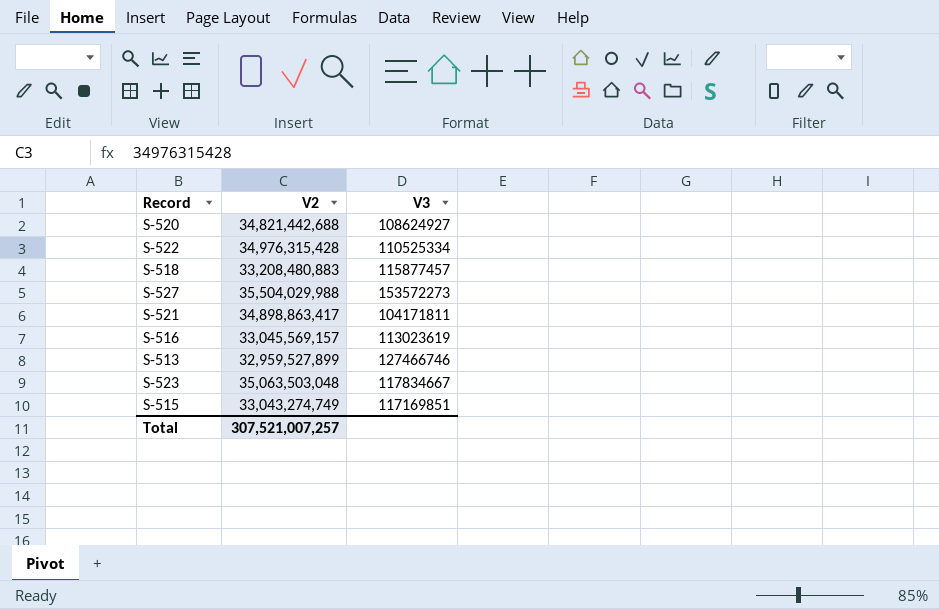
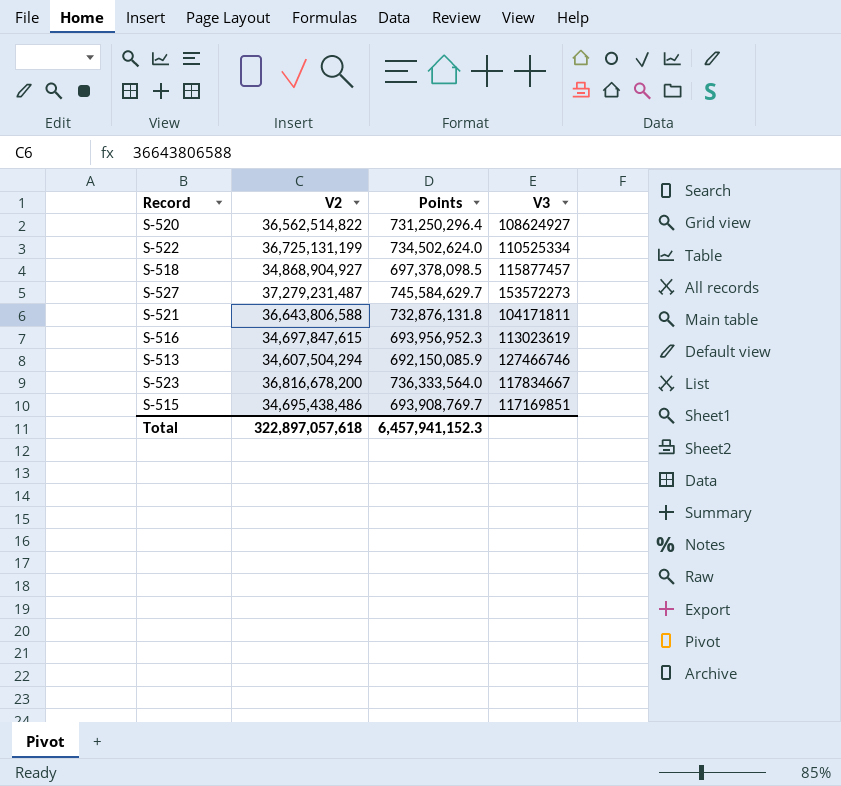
column Points | formula: none -> [V2] * 0.02
S-520 | V2: 34,821,442,688 -> 36,562,514,822
S-522 | V2: 34,976,315,428 -> 36,725,131,199
S-518 | V2: 33,208,480,883 -> 34,868,904,927
S-527 | V2: 35,504,029,988 -> 37,279,231,487
S-521 | V2: 34,898,863,417 -> 36,643,806,588
S-516 | V2: 33,045,569,157 -> 34,697,847,615
S-513 | V2: 32,959,527,899 -> 34,607,504,294
S-523 | V2: 35,063,503,048 -> 36,816,678,200
S-515 | V2: 33,043,274,749 -> 34,695,438,486
Total | V2: 307,521,007,257 -> 322,897,057,618

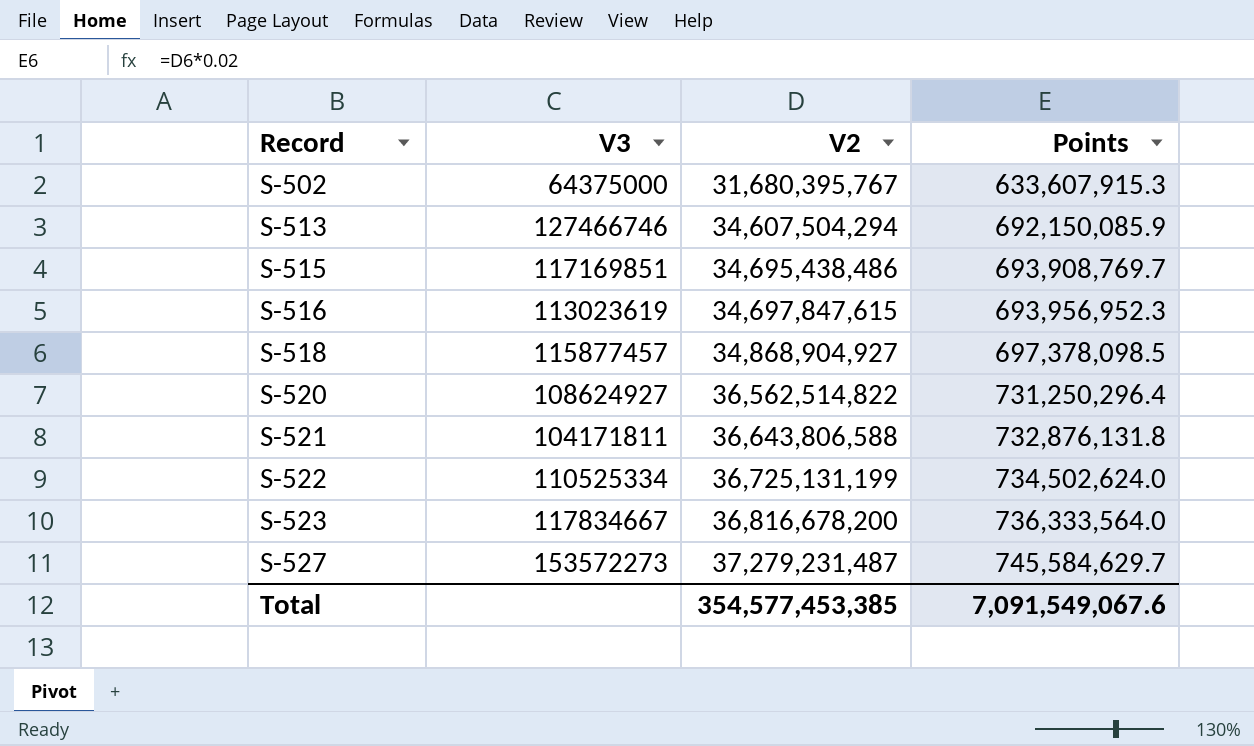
row order: none -> Record ascending
column V3 | position: 4 -> 2
row S-502: none -> 64375000 | 31,680,395,767 | 633,607,915.3
Total | V2: 322,897,057,618 -> 354,577,453,385
Total | Points: 6,457,941,152.3 -> 7,091,549,067.6

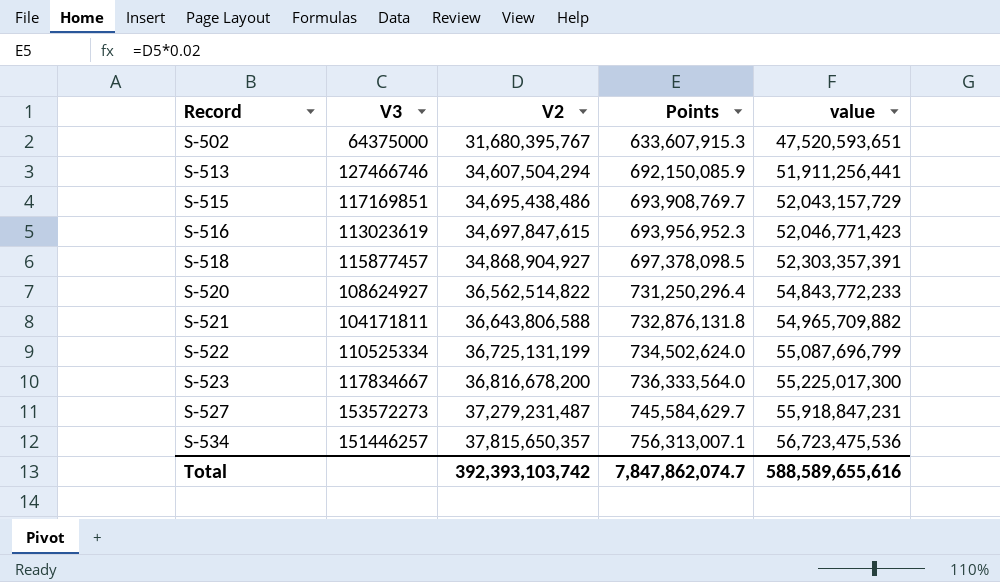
column value | formula: none -> [V2] * 1.5
row S-534: none -> 151446257 | 37,815,650,357 | 756,313,007.1 | 56,723,475,536
Total | V2: 354,577,453,385 -> 392,393,103,742
Total | Points: 7,091,549,067.6 -> 7,847,862,074.7

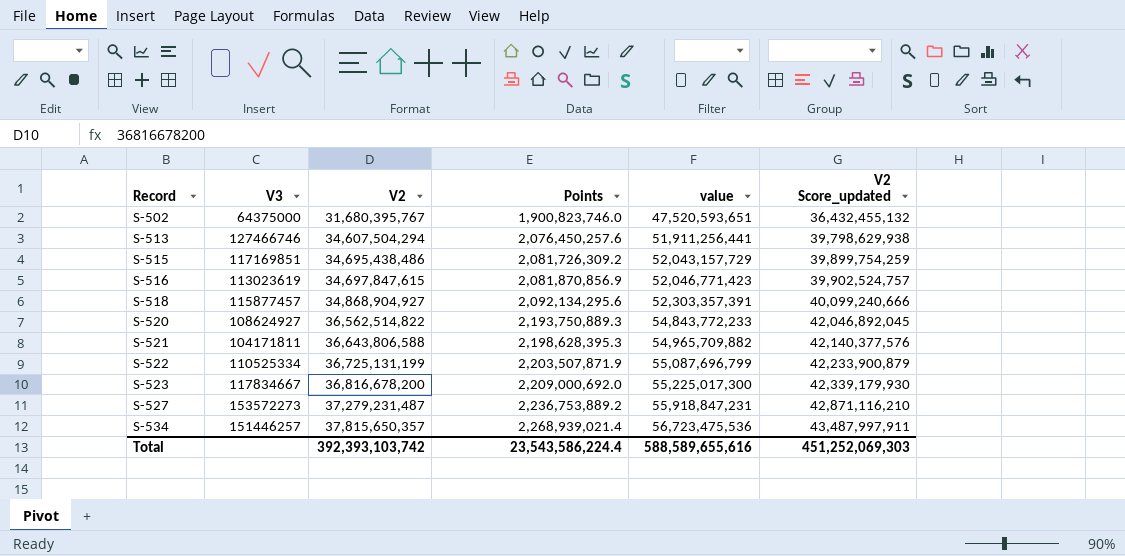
column Points | formula: [V2] * 0.02 -> [V2] * 0.06
column V2 Score_updated | formula: none -> [V2] * 1.15
Total | Points: 7,847,862,074.7 -> 23,543,586,224.4

